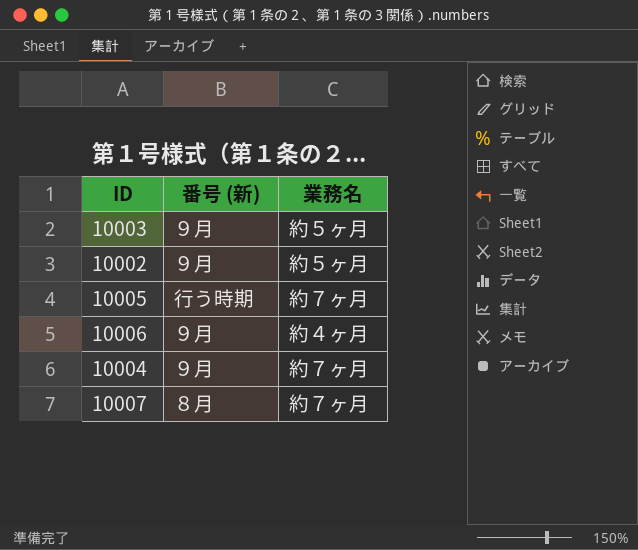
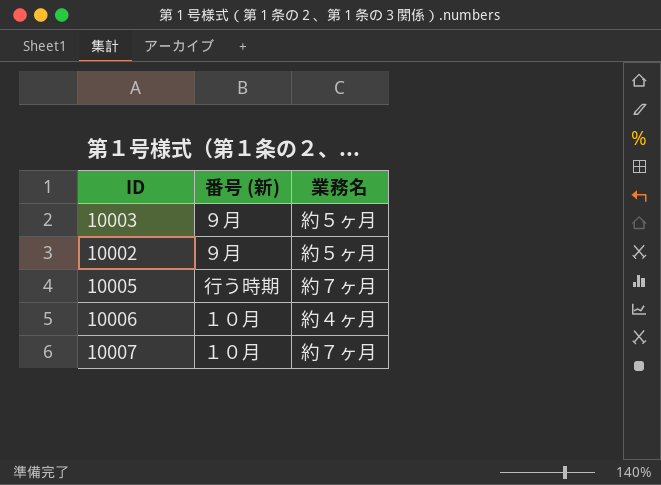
row 10004: ９月 | 約７ヶ月 -> none
10006 | 番号 (新): ９月 -> １０月
10007 | 番号 (新): ８月 -> １０月

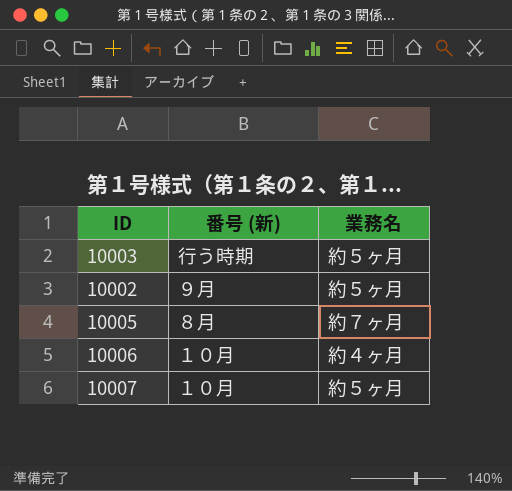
10003 | 番号 (新): ９月 -> 行う時期
10005 | 番号 (新): 行う時期 -> ８月
10007 | 業務名: 約７ヶ月 -> 約５ヶ月

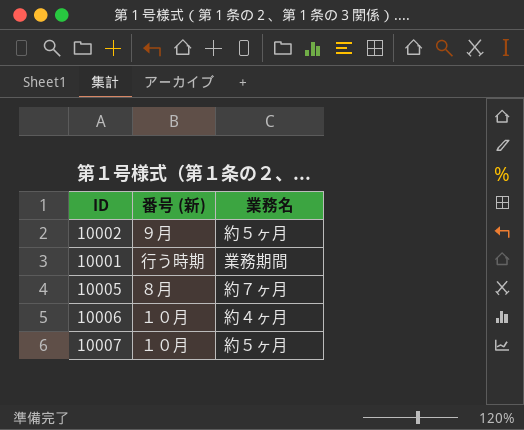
row 10003: 行う時期 | 約５ヶ月 -> none
row 10001: none -> 行う時期 | 業務期間

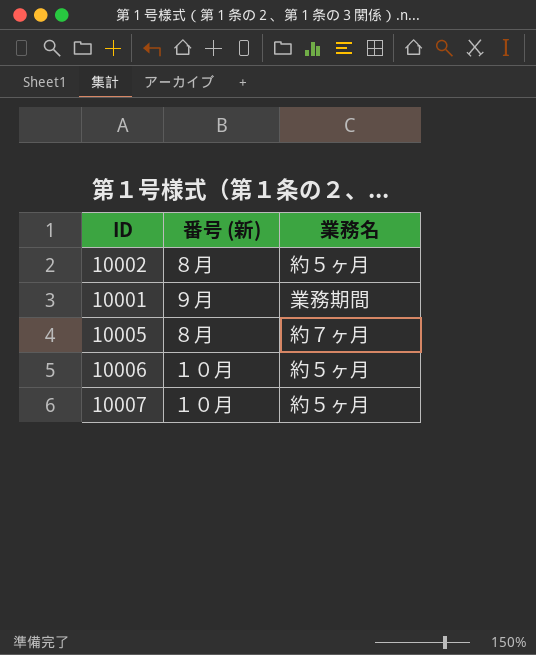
10002 | 番号 (新): ９月 -> ８月
10001 | 番号 (新): 行う時期 -> ９月
10006 | 業務名: 約４ヶ月 -> 約５ヶ月

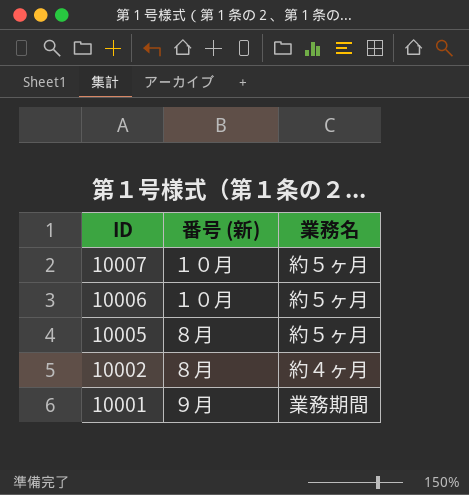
row order: none -> ID descending
10005 | 業務名: 約７ヶ月 -> 約５ヶ月
10002 | 業務名: 約５ヶ月 -> 約４ヶ月

